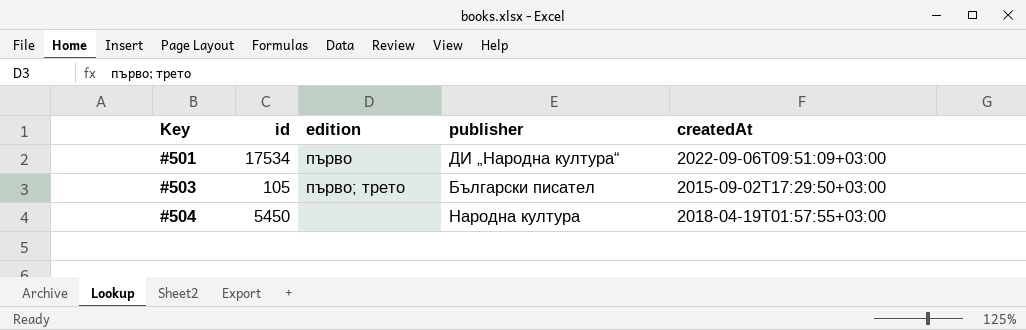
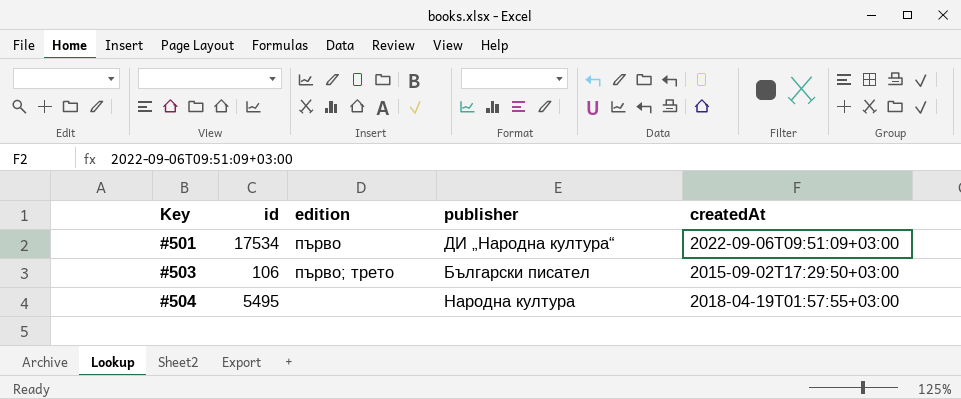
#503 | id: 105 -> 106
#504 | id: 5450 -> 5495

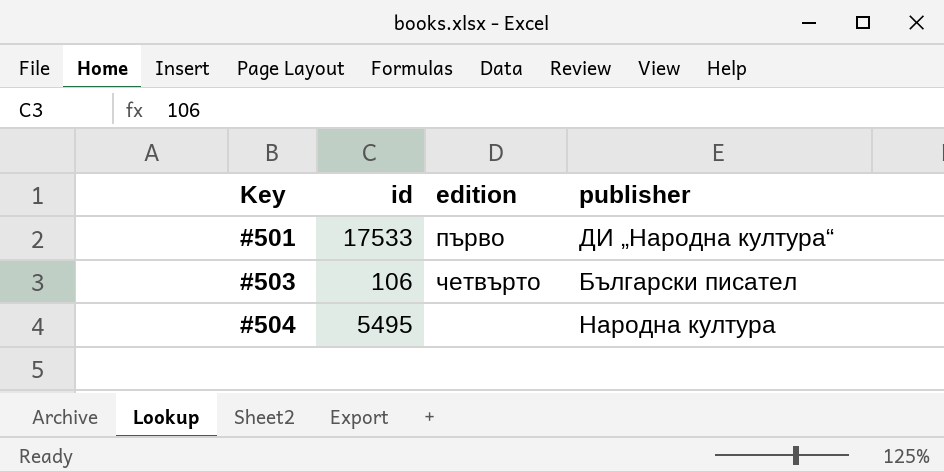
column createdAt | position: 5 -> none
#501 | id: 17534 -> 17533
#503 | edition: първо; трето -> четвърто

